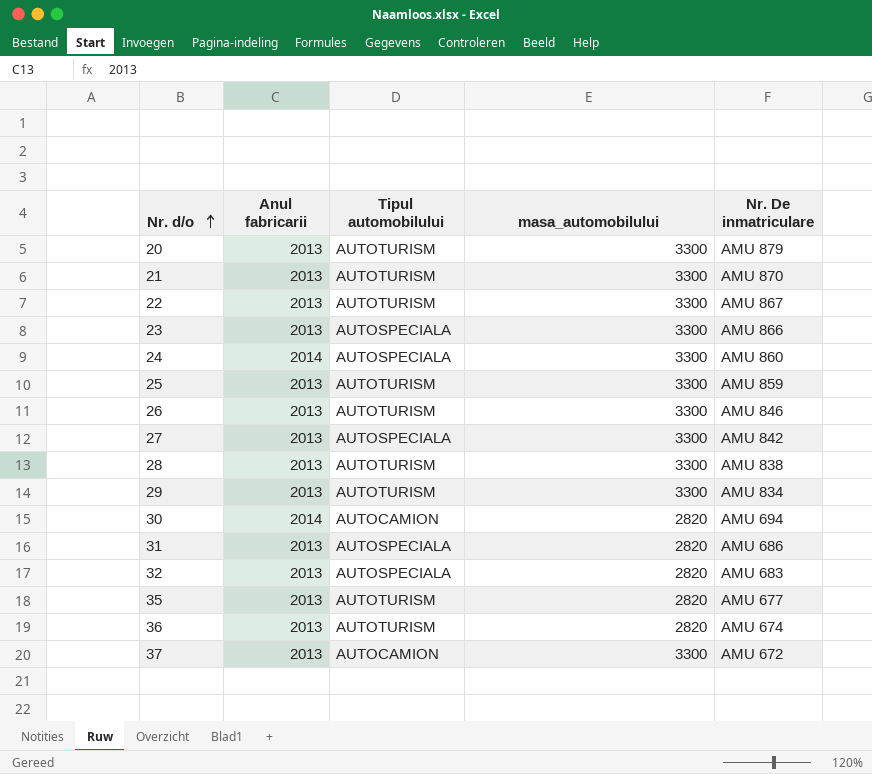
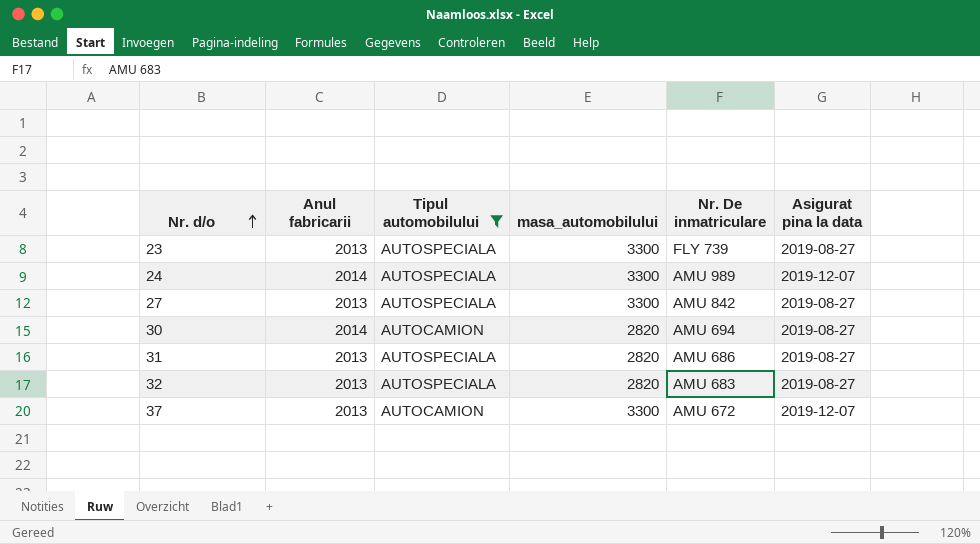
filter: none -> Tipul automobilului != AUTOTURISM
column Asigurat pina la data | position: none -> 6
23 | Nr. De inmatriculare: AMU 866 -> FLY 739
24 | Nr. De inmatriculare: AMU 860 -> AMU 989

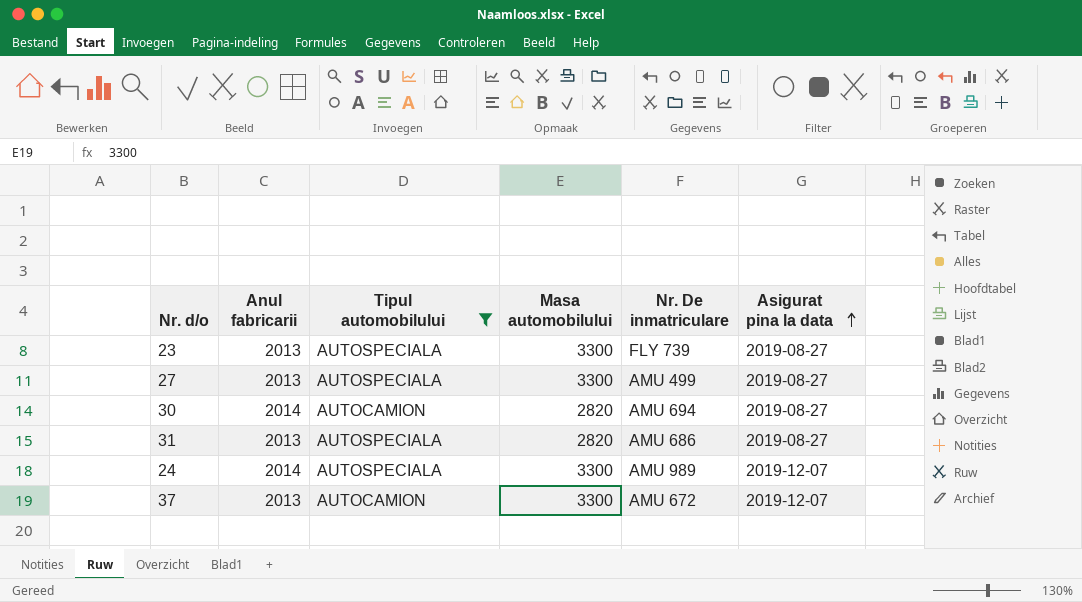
row order: Nr. d/o ascending -> Asigurat pina la data ascending
column name: masa_automobilului -> Masa automobilului
row 32: 2013 | AUTOSPECIALA | 2820 | AMU 683 | 2019-08-27 -> none
27 | Nr. De inmatriculare: AMU 842 -> AMU 499

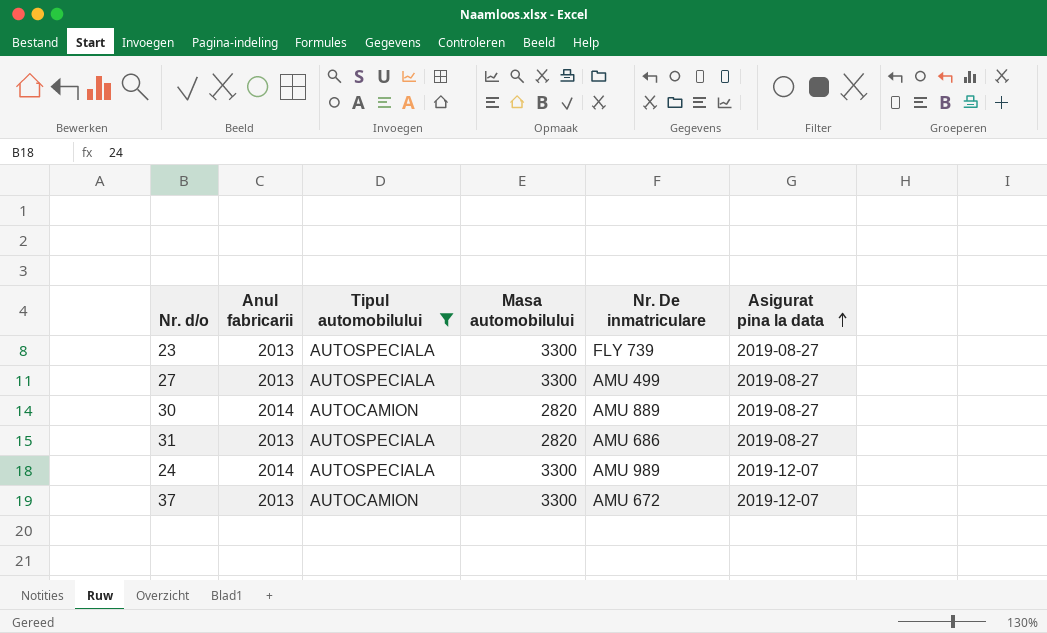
30 | Nr. De inmatriculare: AMU 694 -> AMU 889

